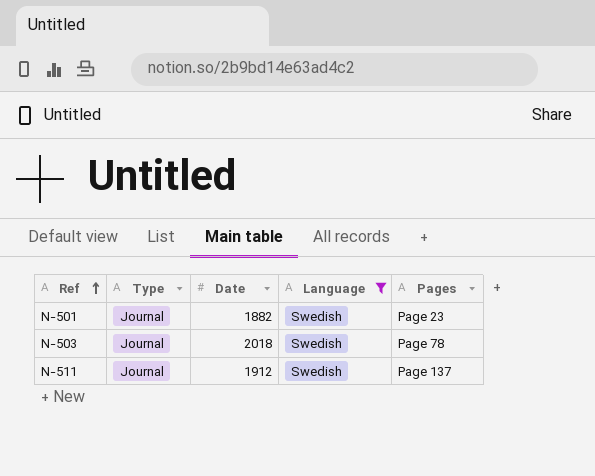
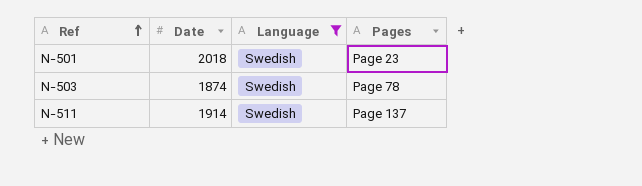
column Type | position: 2 -> none
N-501 | Date: 1882 -> 2018
N-503 | Date: 2018 -> 1874
N-511 | Date: 1912 -> 1914

